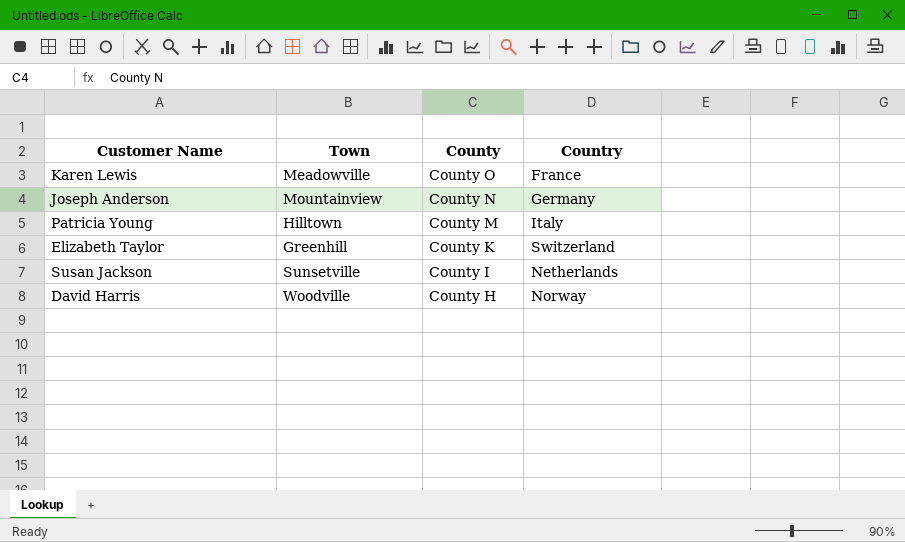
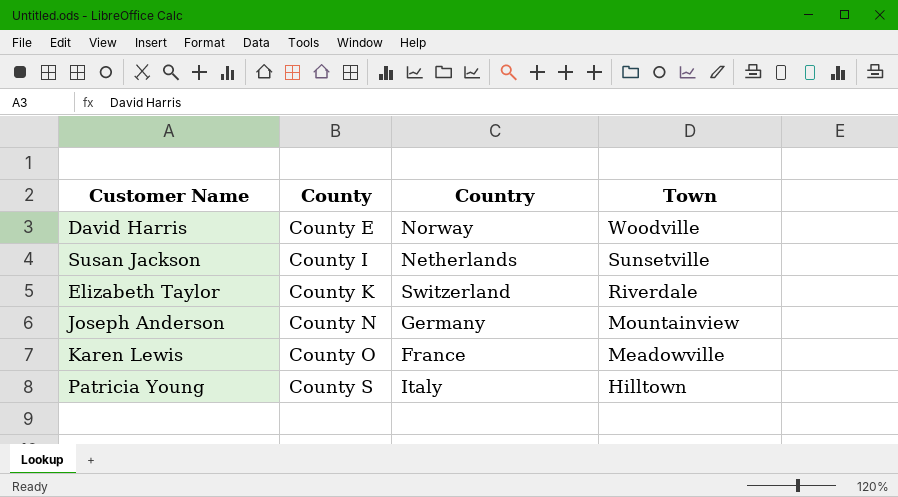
row order: County descending -> County ascending
column Town | position: 2 -> 4
David Harris | County: County H -> County E
Elizabeth Taylor | Town: Greenhill -> Riverdale
Patricia Young | County: County M -> County S

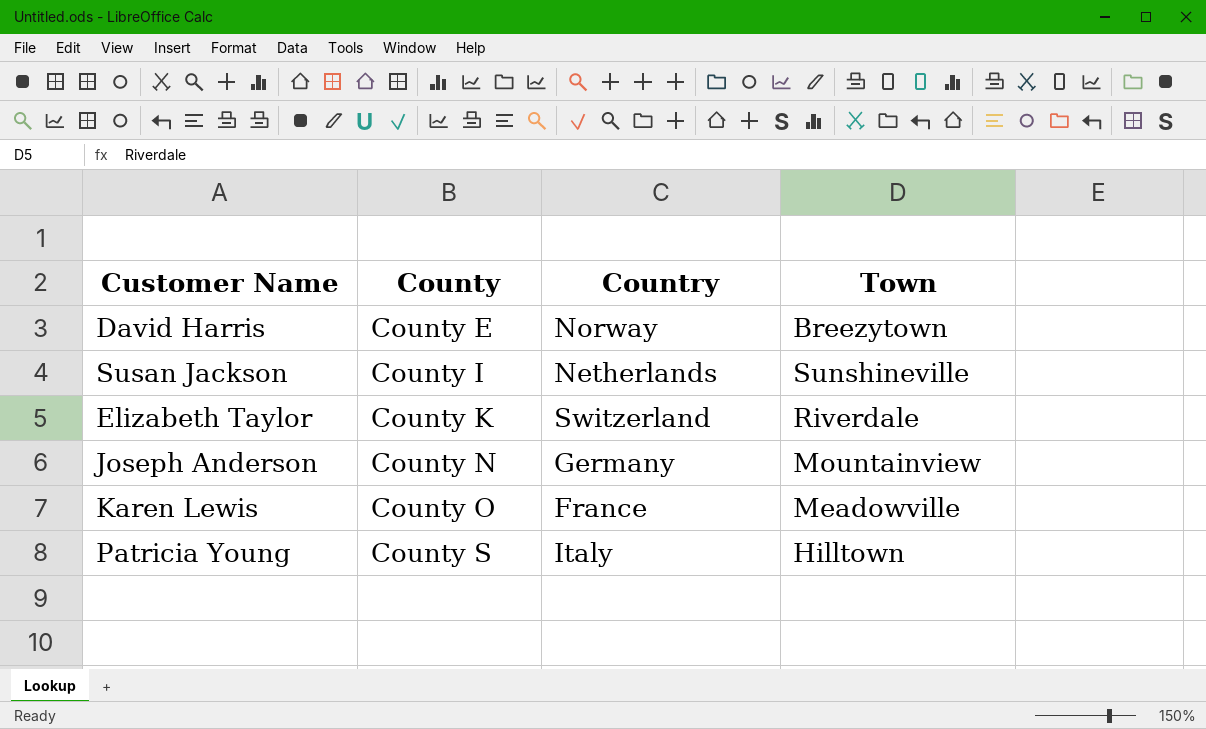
David Harris | Town: Woodville -> Breezytown
Susan Jackson | Town: Sunsetville -> Sunshineville

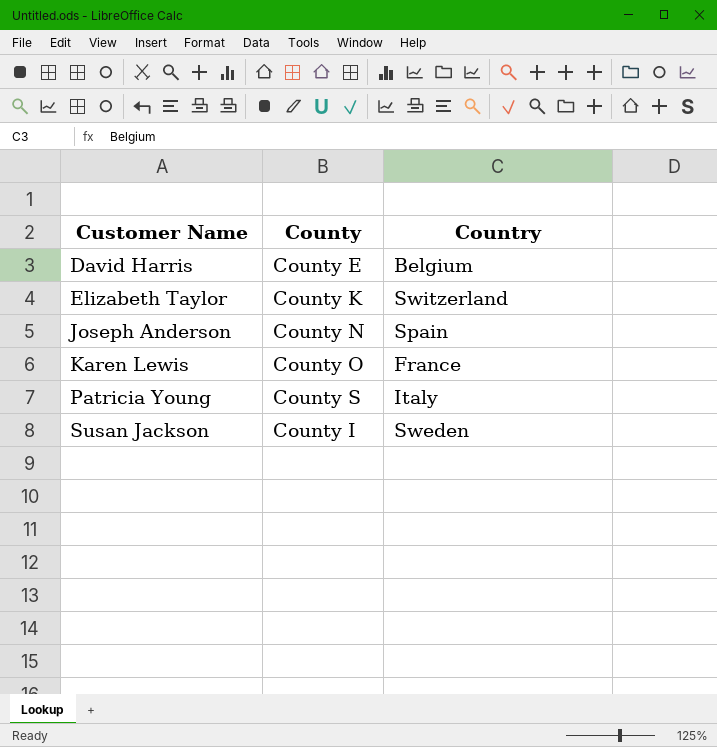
row order: County ascending -> Customer Name ascending
column Town | position: 4 -> none
David Harris | Country: Norway -> Belgium
Joseph Anderson | Country: Germany -> Spain
Susan Jackson | Country: Netherlands -> Sweden

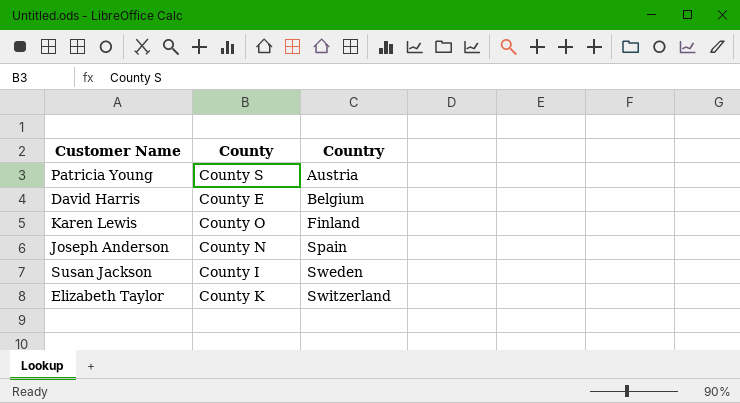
row order: Customer Name ascending -> Country ascending
Patricia Young | Country: Italy -> Austria
Karen Lewis | Country: France -> Finland

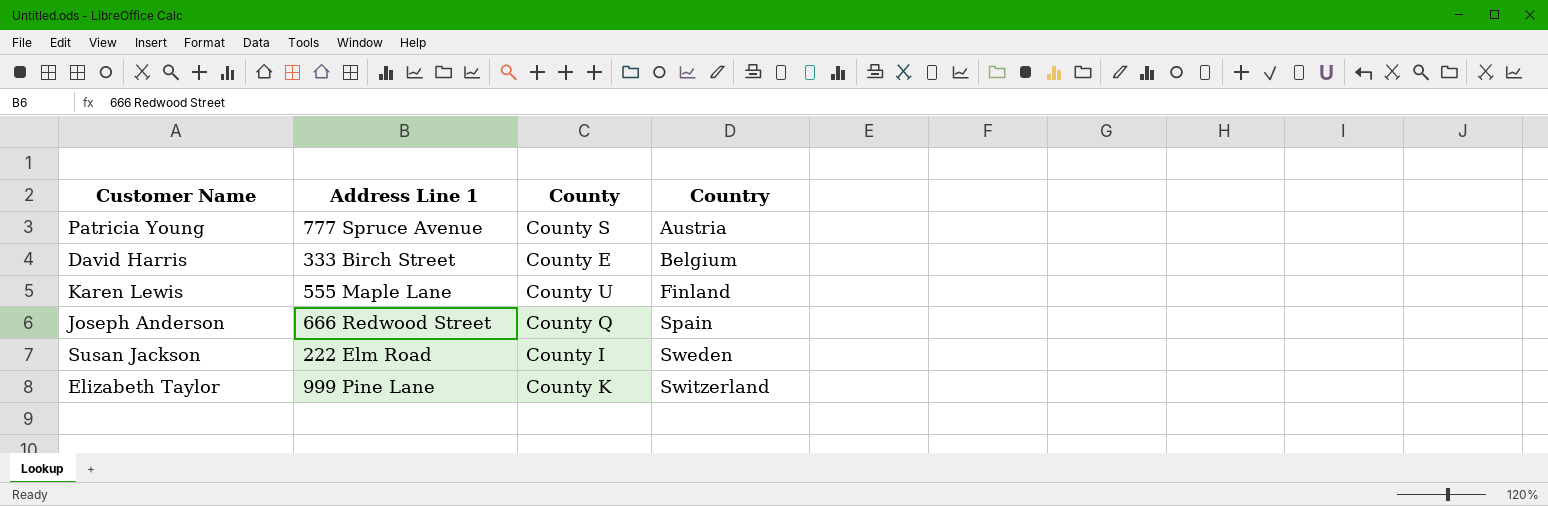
column Address Line 1 | position: none -> 2
Karen Lewis | County: County O -> County U
Joseph Anderson | County: County N -> County Q

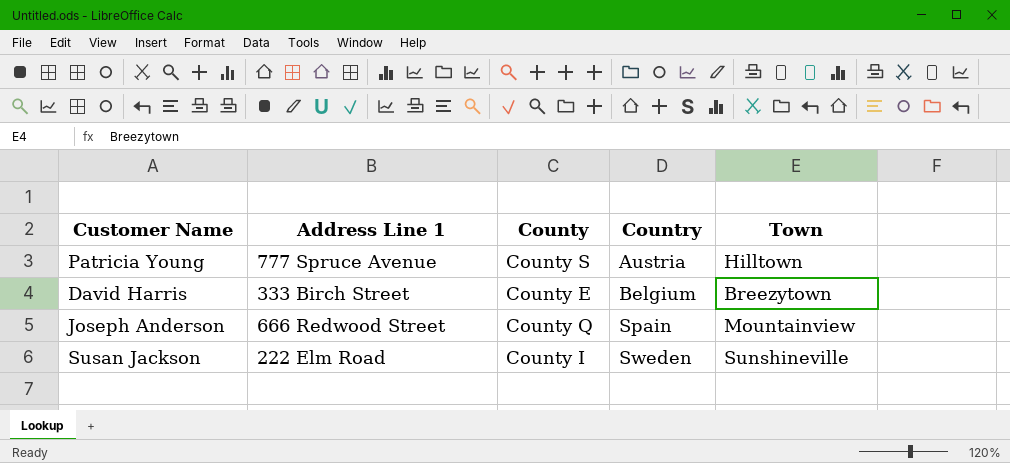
column Town | position: none -> 5
row Karen Lewis: 555 Maple Lane | County U | Finland -> none
row Elizabeth Taylor: 999 Pine Lane | County K | Switzerland -> none

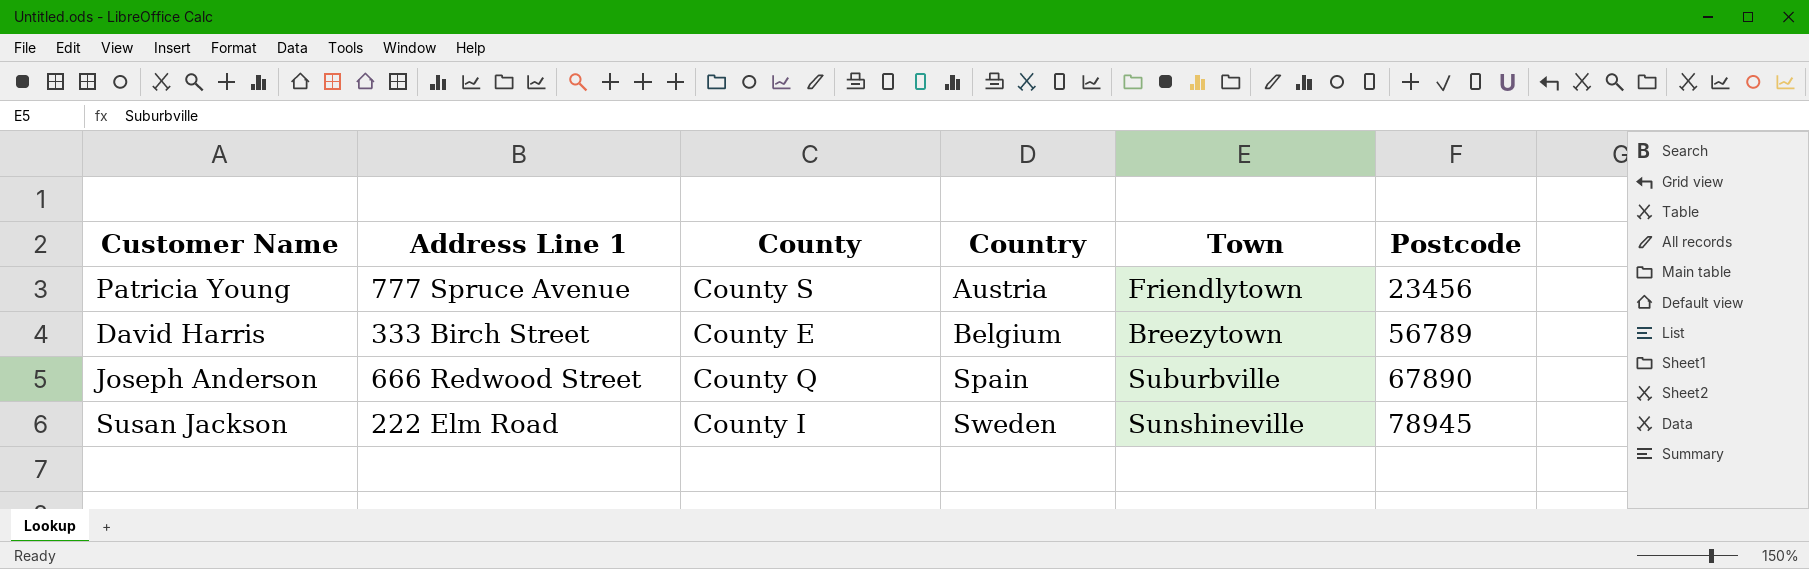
column Postcode | position: none -> 6
Patricia Young | Town: Hilltown -> Friendlytown
Joseph Anderson | Town: Mountainview -> Suburbville

